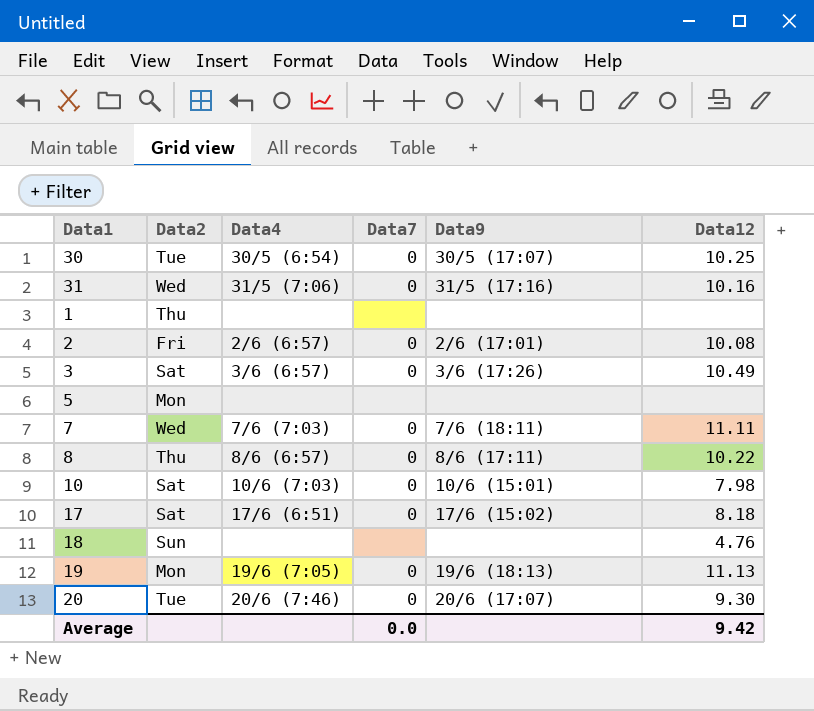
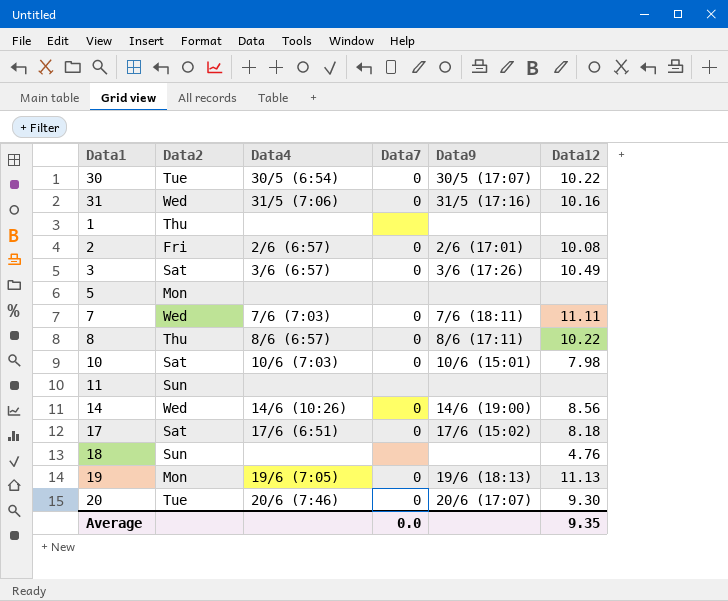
30 | Data12: 10.25 -> 10.22
row 11: none -> Sun | none | none | none | none
row 14: none -> Wed | 14/6 (10:26) | 0 | 14/6 (19:00) | 8.56
Average | Data12: 9.42 -> 9.35

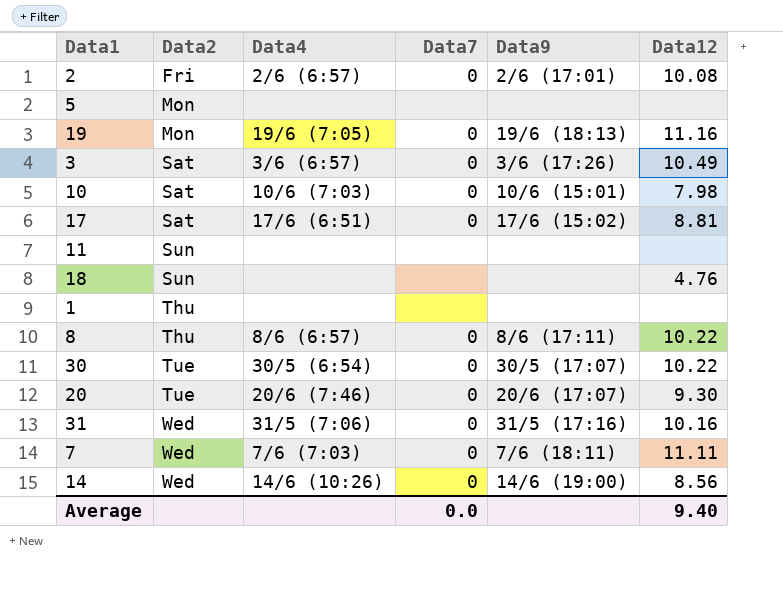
row order: none -> Data2 ascending
19 | Data12: 11.13 -> 11.16
17 | Data12: 8.18 -> 8.81
Average | Data12: 9.35 -> 9.40

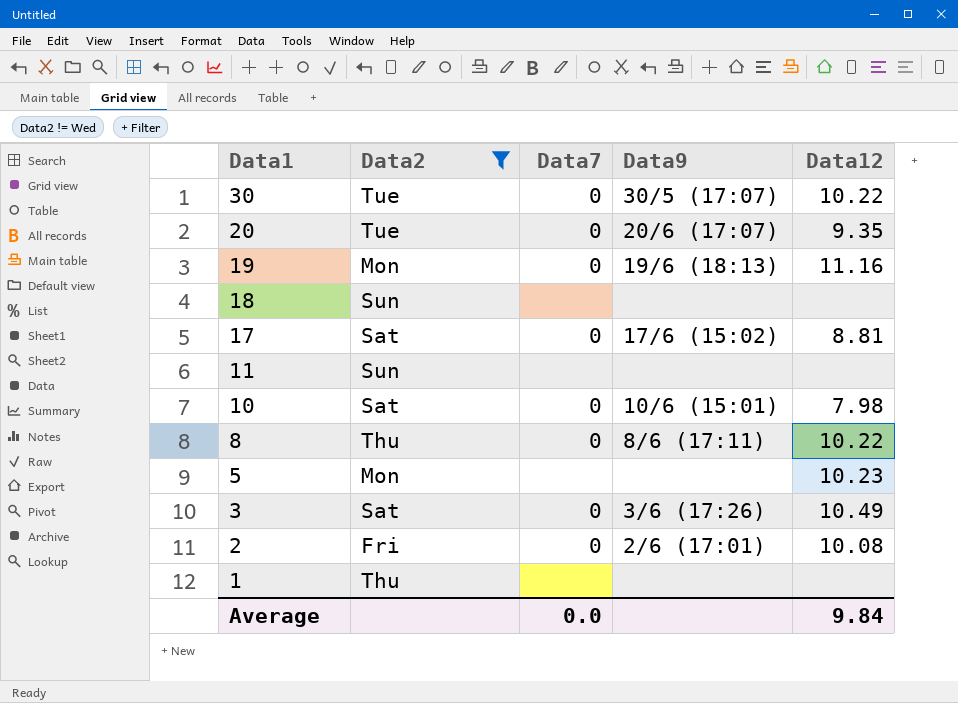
filter: none -> Data2 != Wed
row order: Data2 ascending -> Data1 descending
column Data4 | position: 3 -> none
20 | Data12: 9.30 -> 9.35
18 | Data12: 4.76 -> none
5 | Data12: none -> 10.23
Average | Data12: 9.40 -> 9.84

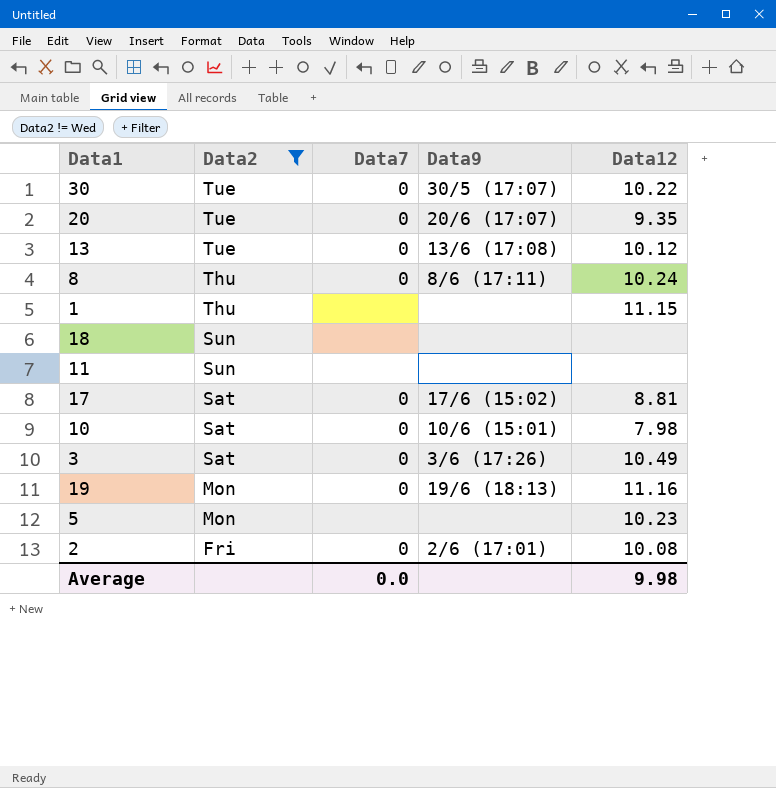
row order: Data1 descending -> Data2 descending
row 13: none -> Tue | 0 | 13/6 (17:08) | 10.12
8 | Data12: 10.22 -> 10.24
1 | Data12: none -> 11.15
Average | Data12: 9.84 -> 9.98

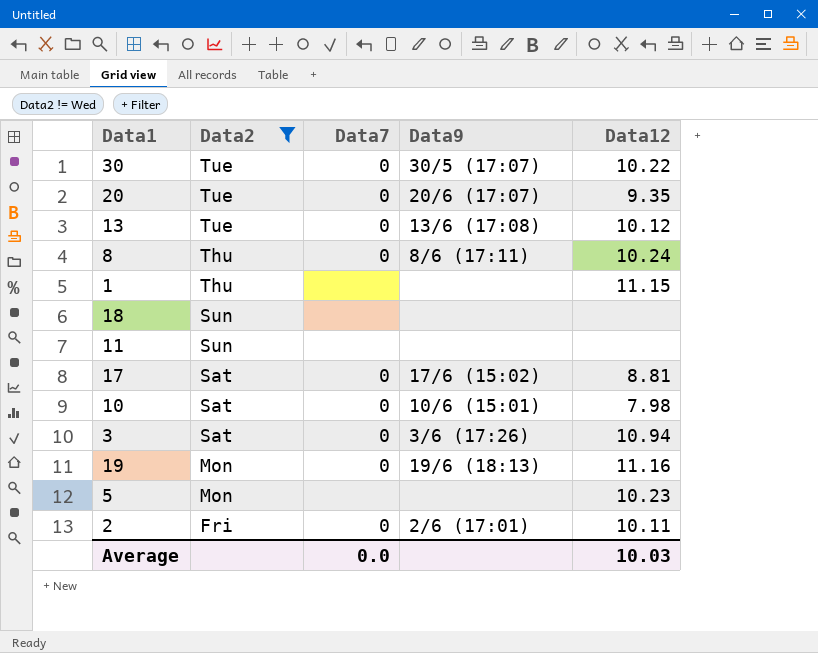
3 | Data12: 10.49 -> 10.94
2 | Data12: 10.08 -> 10.11
Average | Data12: 9.98 -> 10.03

